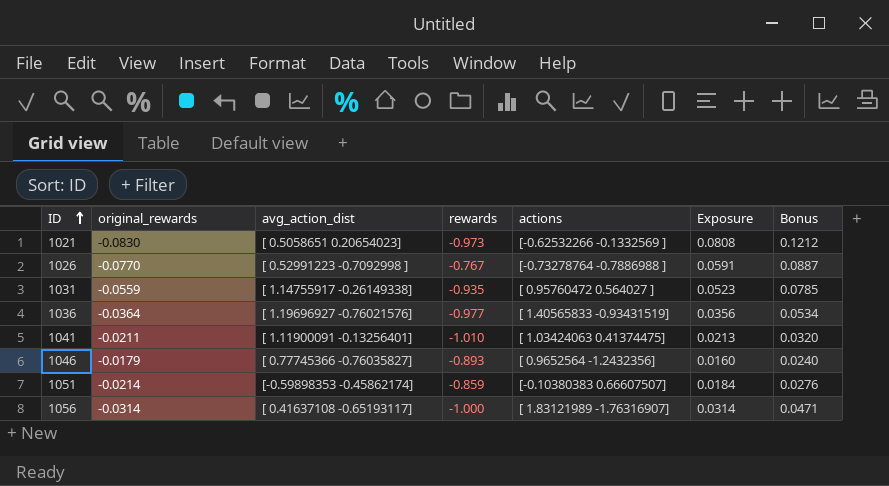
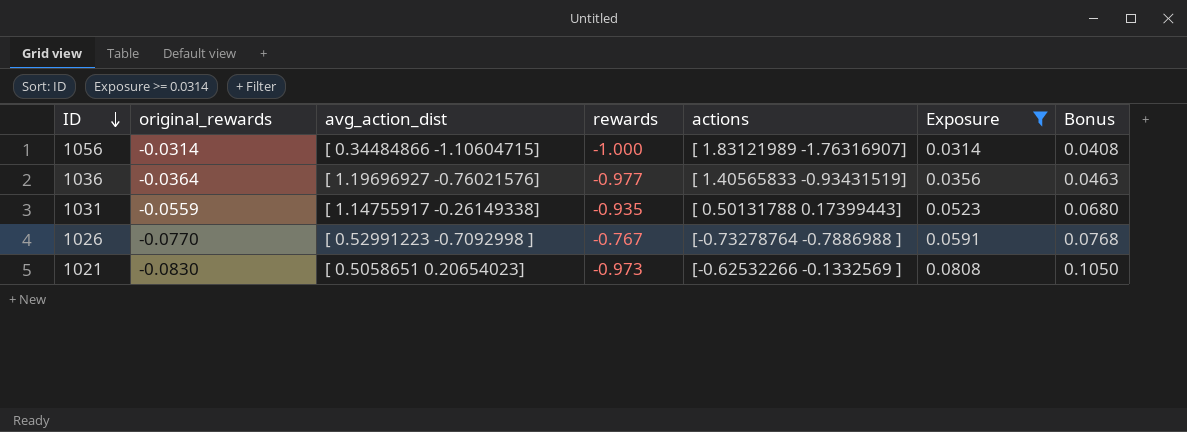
filter: none -> Exposure >= 0.0314
row order: ID ascending -> ID descending
column Bonus | formula: [Exposure] * 1.5 -> [Exposure] * 1.3
1056 | avg_action_dist: [ 0.41637108 -0.65193117] -> [ 0.34484866 -1.10604715]
1031 | actions: [ 0.95760472 0.564027 ] -> [ 0.50131788 0.17399443]

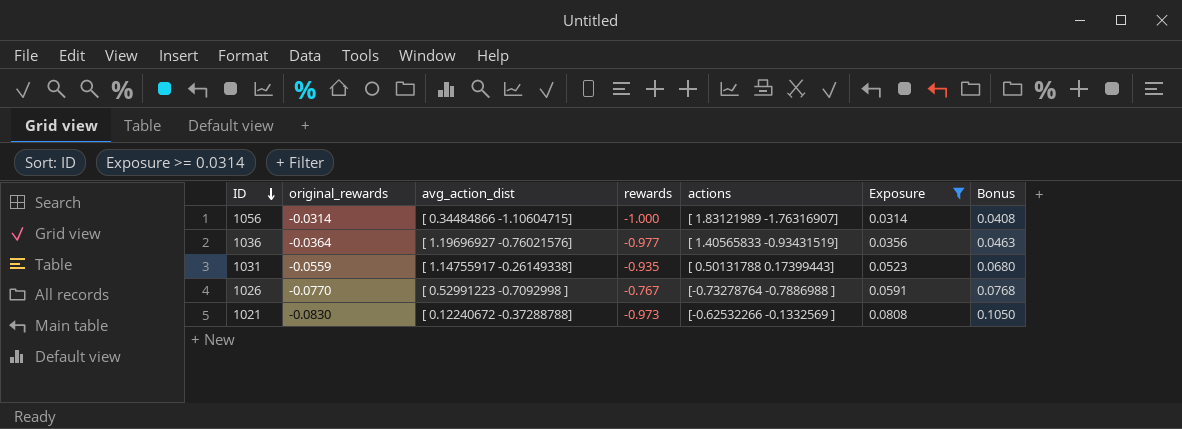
1021 | avg_action_dist: [ 0.5058651 0.20654023] -> [ 0.12240672 -0.37288788]

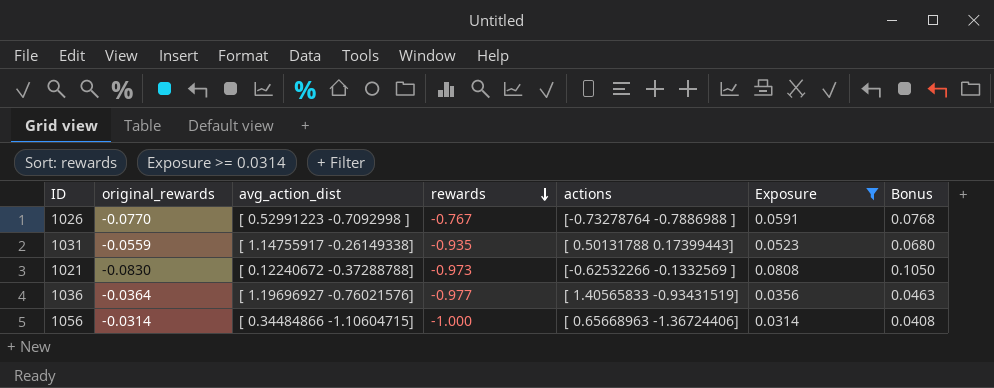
row order: ID descending -> rewards descending
1056 | actions: [ 1.83121989 -1.76316907] -> [ 0.65668963 -1.36724406]

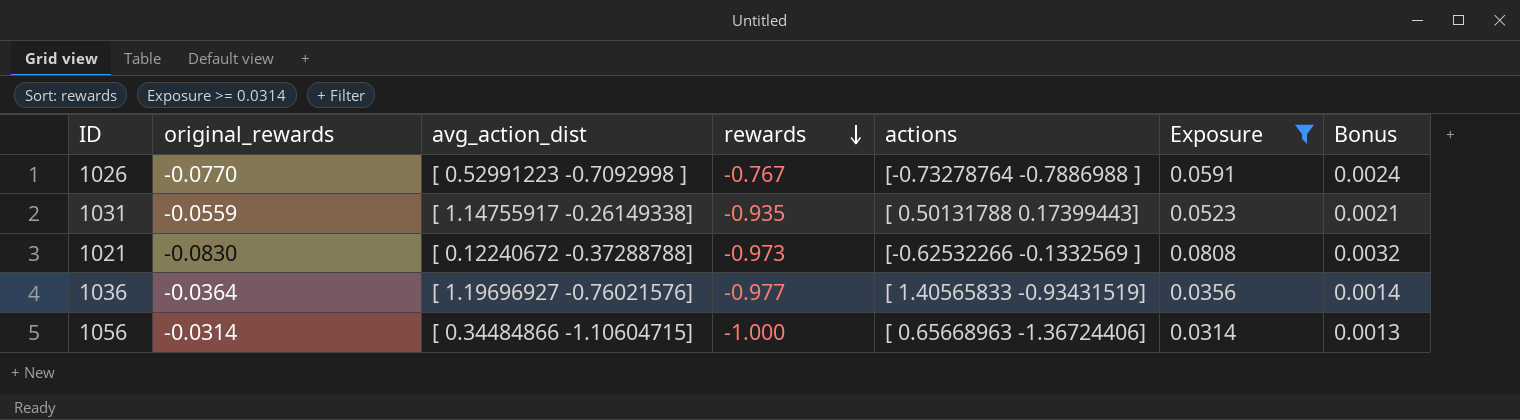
column Bonus | formula: [Exposure] * 1.3 -> [Exposure] * 0.04

